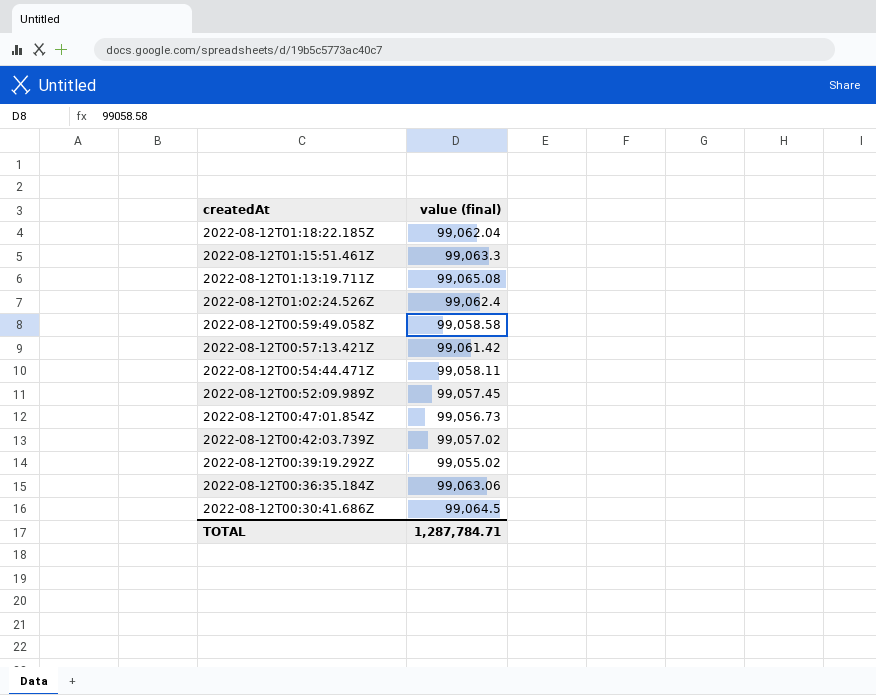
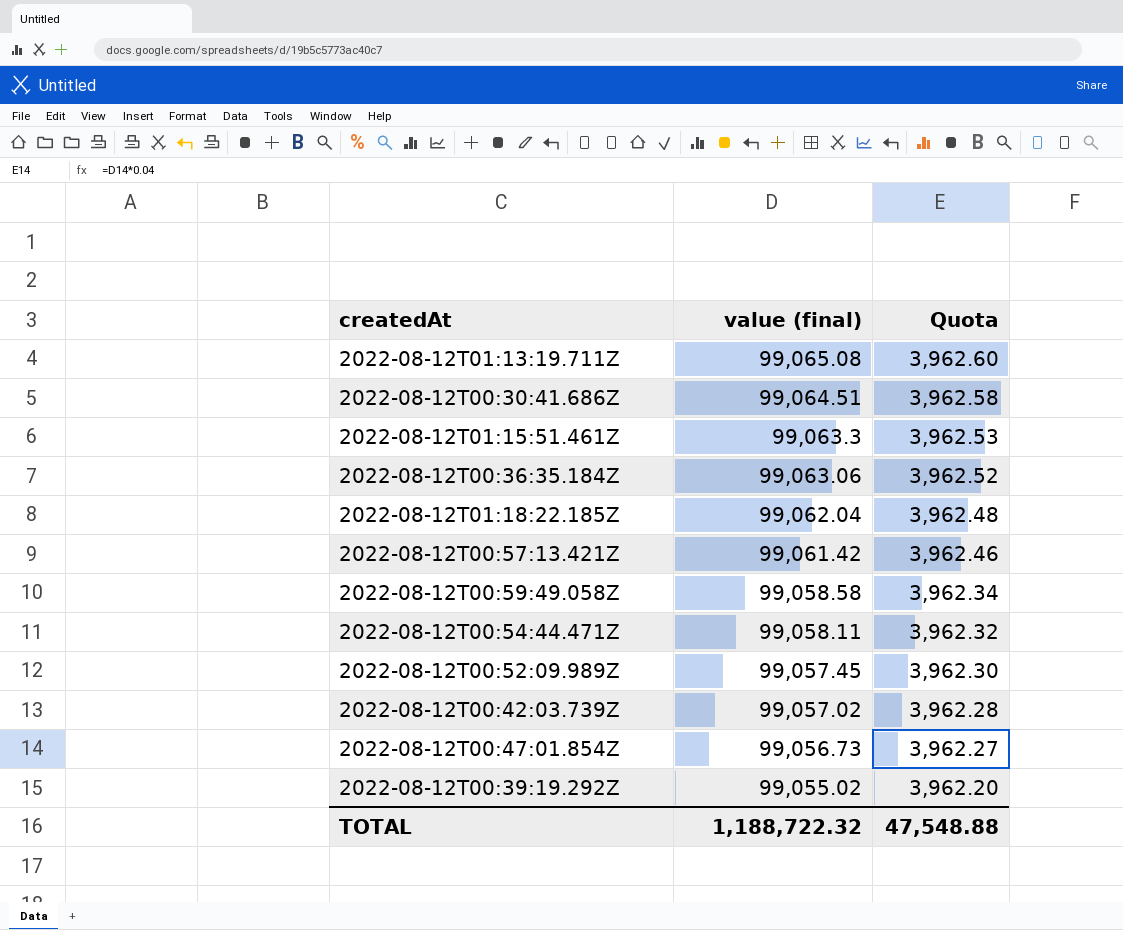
row order: createdAt descending -> value (final) descending
column Quota | formula: none -> [value (final)] * 0.04
row 2022-08-12T01:02:24.526Z: 99,062.4 -> none
2022-08-12T00:30:41.686Z | value (final): 99,064.5 -> 99,064.51
TOTAL | value (final): 1,287,784.71 -> 1,188,722.32

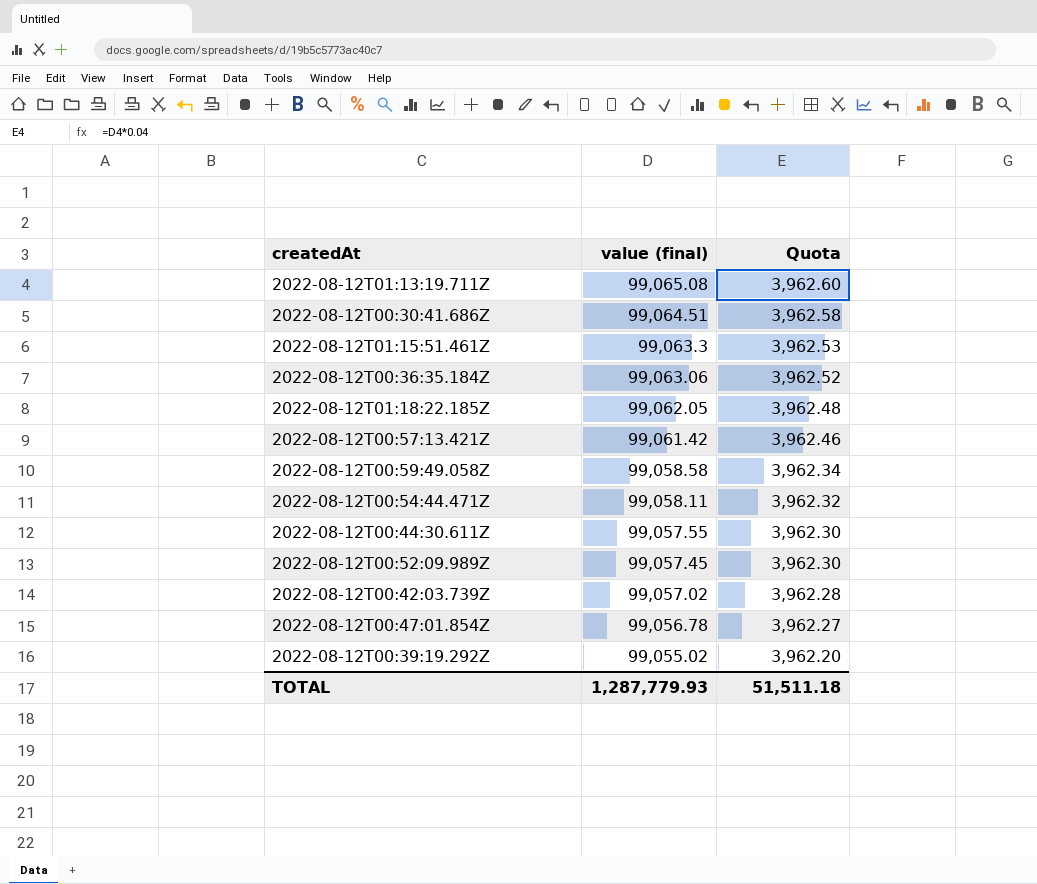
2022-08-12T01:18:22.185Z | value (final): 99,062.04 -> 99,062.05
row 2022-08-12T00:44:30.611Z: none -> 99,057.55 | 3,962.30
2022-08-12T00:47:01.854Z | value (final): 99,056.73 -> 99,056.78
TOTAL | value (final): 1,188,722.32 -> 1,287,779.93
TOTAL | Quota: 47,548.88 -> 51,511.18

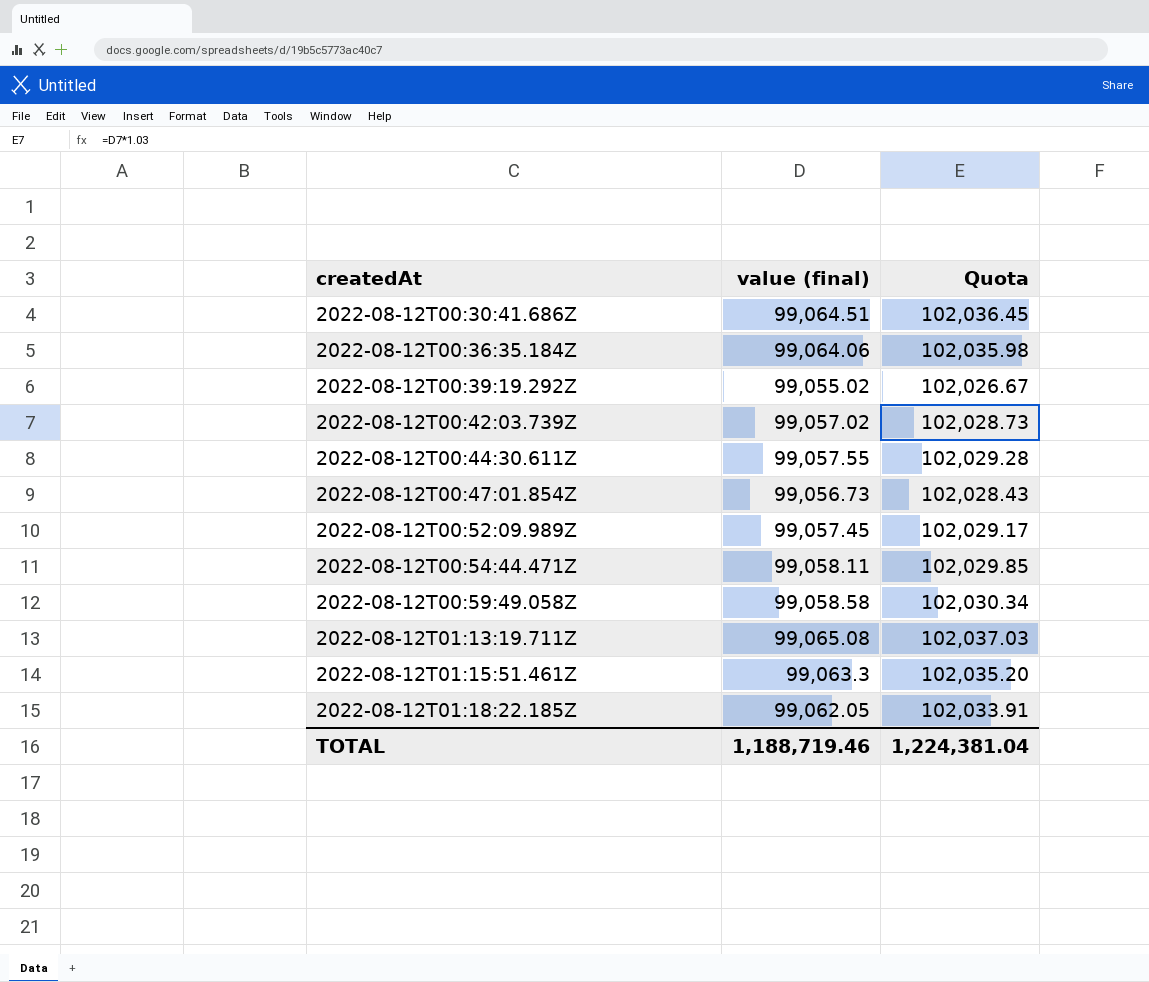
row order: value (final) descending -> createdAt ascending
column Quota | formula: [value (final)] * 0.04 -> [value (final)] * 1.03
row 2022-08-12T00:57:13.421Z: 99,061.42 | 3,962.46 -> none
2022-08-12T00:36:35.184Z | value (final): 99,063.06 -> 99,064.06
2022-08-12T00:47:01.854Z | value (final): 99,056.78 -> 99,056.73
TOTAL | value (final): 1,287,779.93 -> 1,188,719.46
TOTAL | Quota: 51,511.18 -> 1,224,381.04

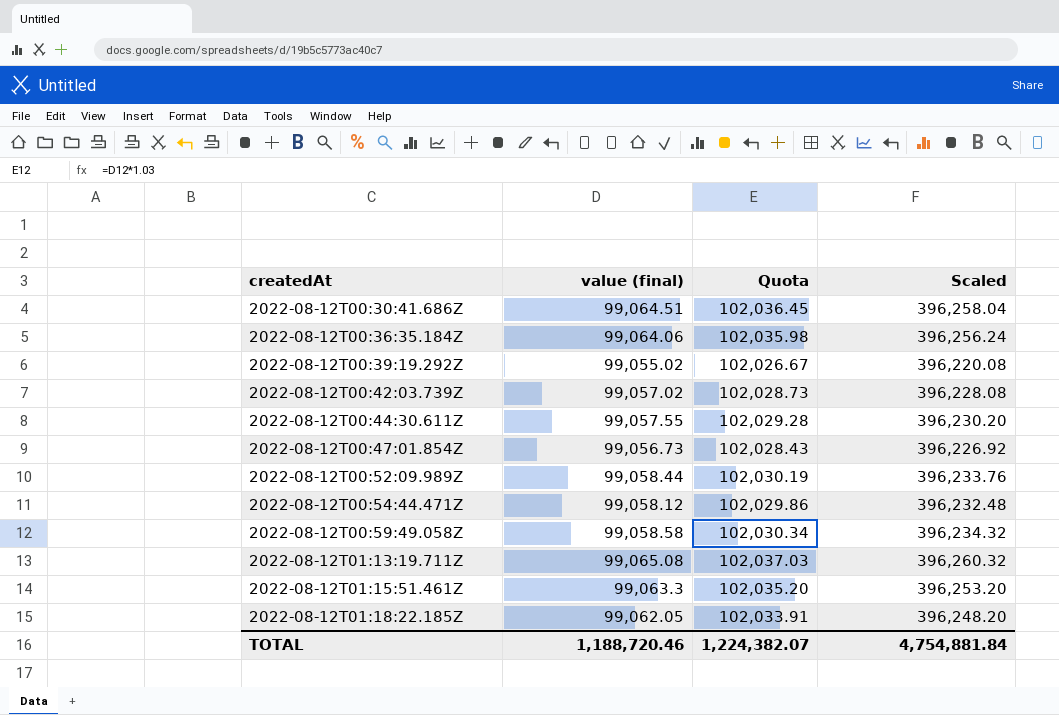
column Scaled | formula: none -> [value (final)] * 4
2022-08-12T00:52:09.989Z | value (final): 99,057.45 -> 99,058.44
2022-08-12T00:52:09.989Z | Quota: 102,029.17 -> 102,030.19
2022-08-12T00:54:44.471Z | value (final): 99,058.11 -> 99,058.12
2022-08-12T00:54:44.471Z | Quota: 102,029.85 -> 102,029.86
TOTAL | value (final): 1,188,719.46 -> 1,188,720.46
TOTAL | Quota: 1,224,381.04 -> 1,224,382.07

